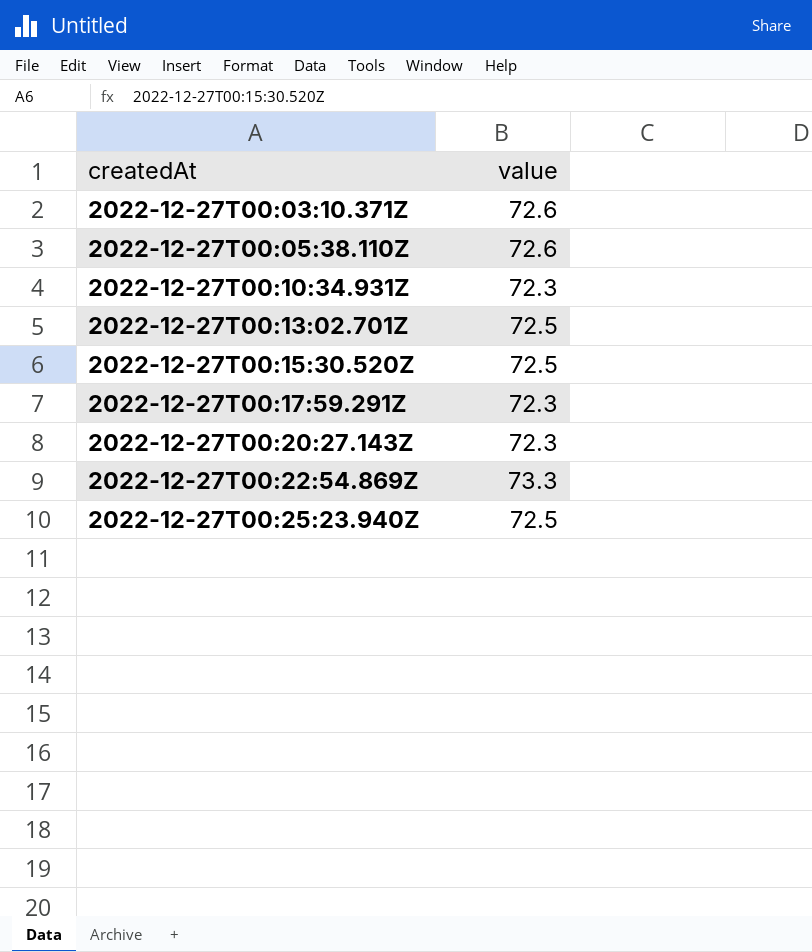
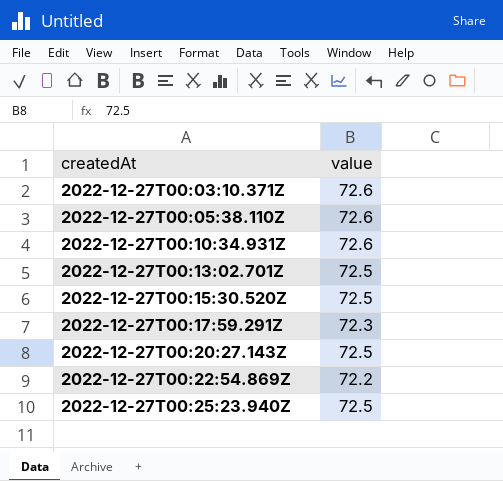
2022-12-27T00:10:34.931Z | value: 72.3 -> 72.6
2022-12-27T00:20:27.143Z | value: 72.3 -> 72.5
2022-12-27T00:22:54.869Z | value: 73.3 -> 72.2

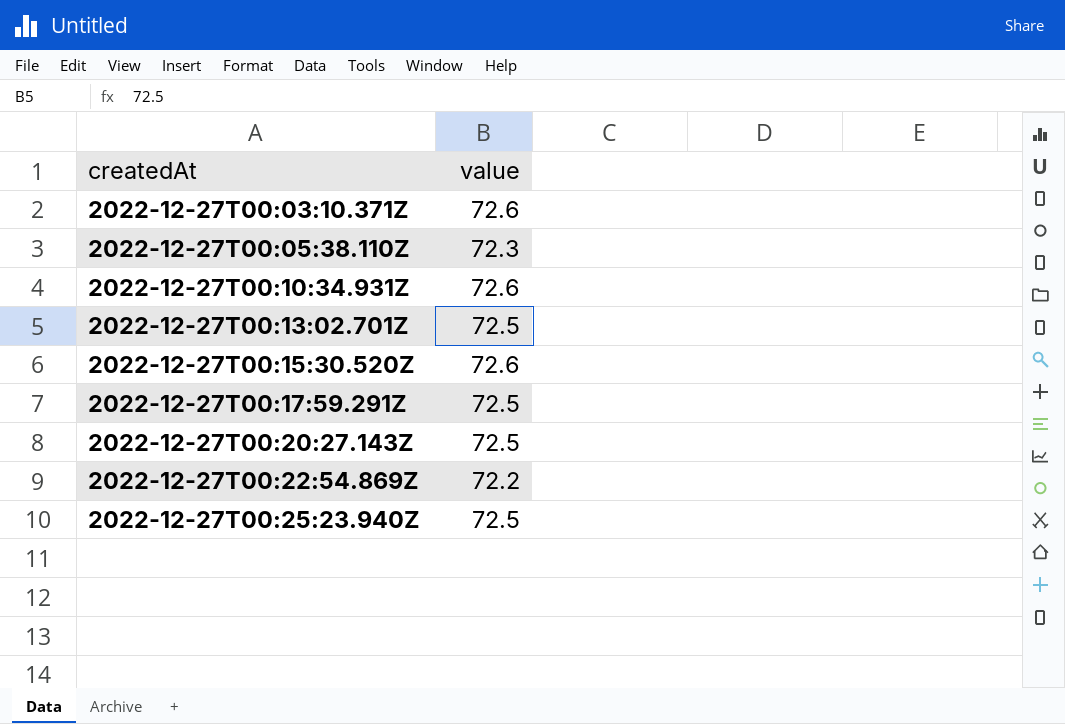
2022-12-27T00:05:38.110Z | value: 72.6 -> 72.3
2022-12-27T00:15:30.520Z | value: 72.5 -> 72.6
2022-12-27T00:17:59.291Z | value: 72.3 -> 72.5

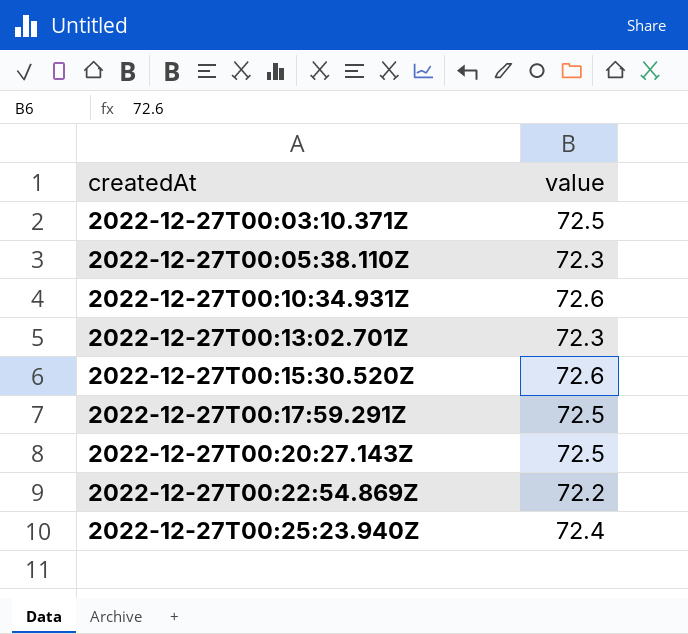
2022-12-27T00:03:10.371Z | value: 72.6 -> 72.5
2022-12-27T00:13:02.701Z | value: 72.5 -> 72.3
2022-12-27T00:25:23.940Z | value: 72.5 -> 72.4

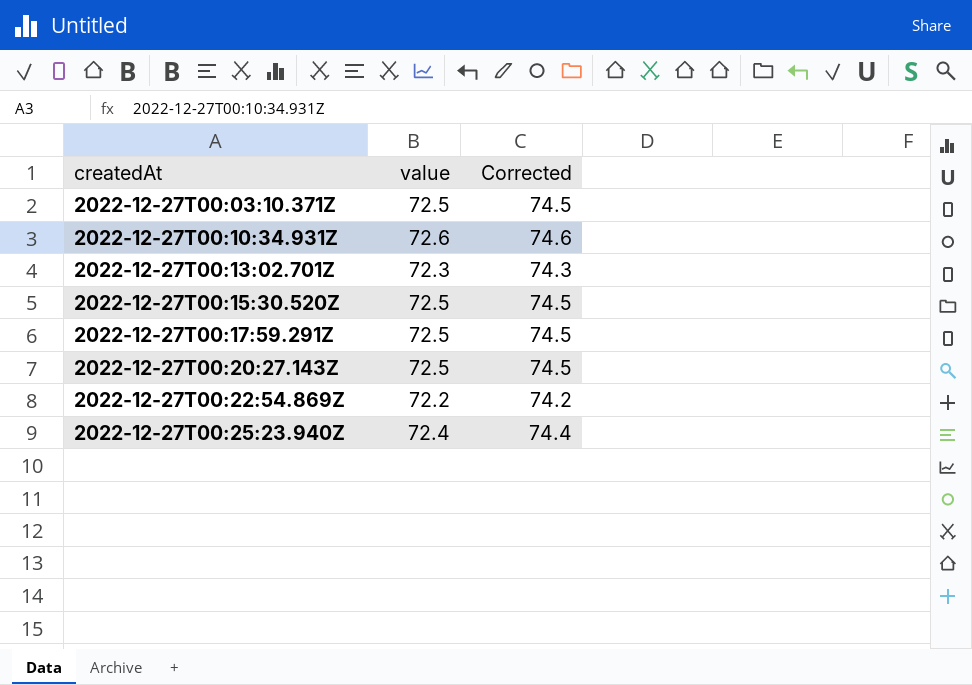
column Corrected | formula: none -> [value] + 2
row 2022-12-27T00:05:38.110Z: 72.3 -> none
2022-12-27T00:15:30.520Z | value: 72.6 -> 72.5

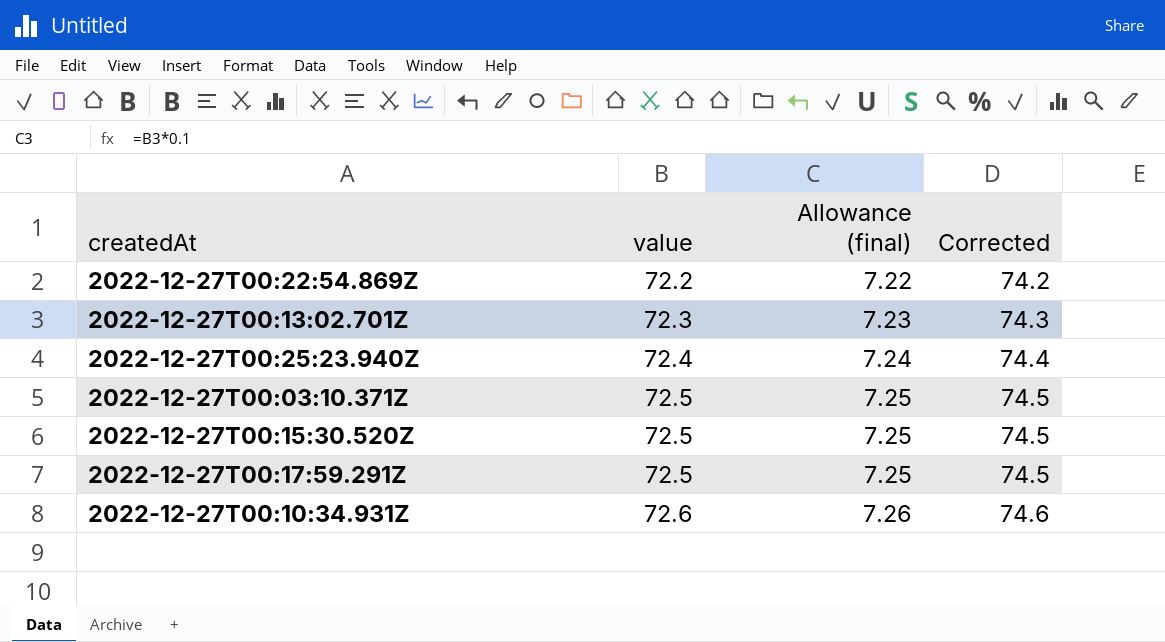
row order: createdAt ascending -> value ascending
column Allowance (final) | formula: none -> [value] * 0.1
row 2022-12-27T00:20:27.143Z: 72.5 | 74.5 -> none

